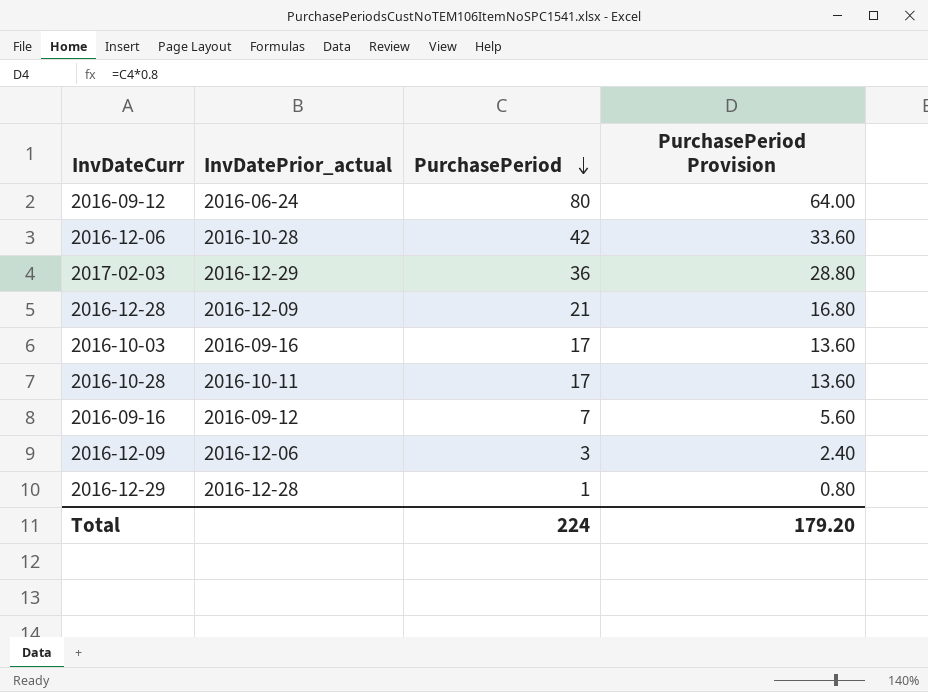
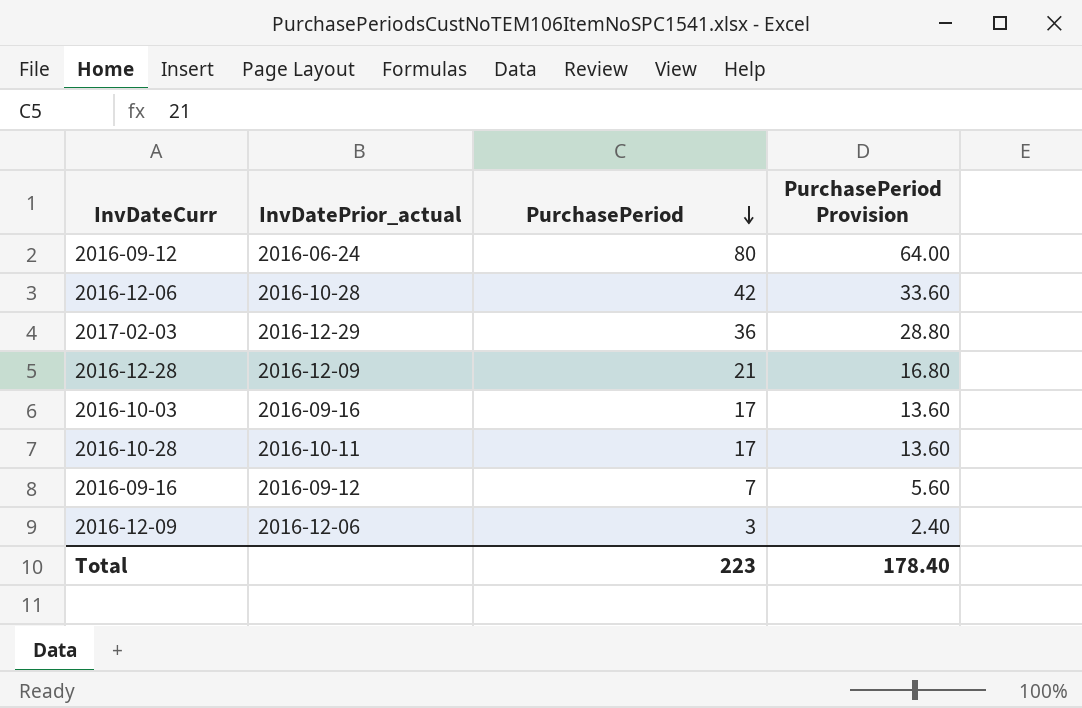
row 2016-12-29: 2016-12-28 | 1 | 0.80 -> none
Total | PurchasePeriod: 224 -> 223
Total | PurchasePeriod Provision: 179.20 -> 178.40

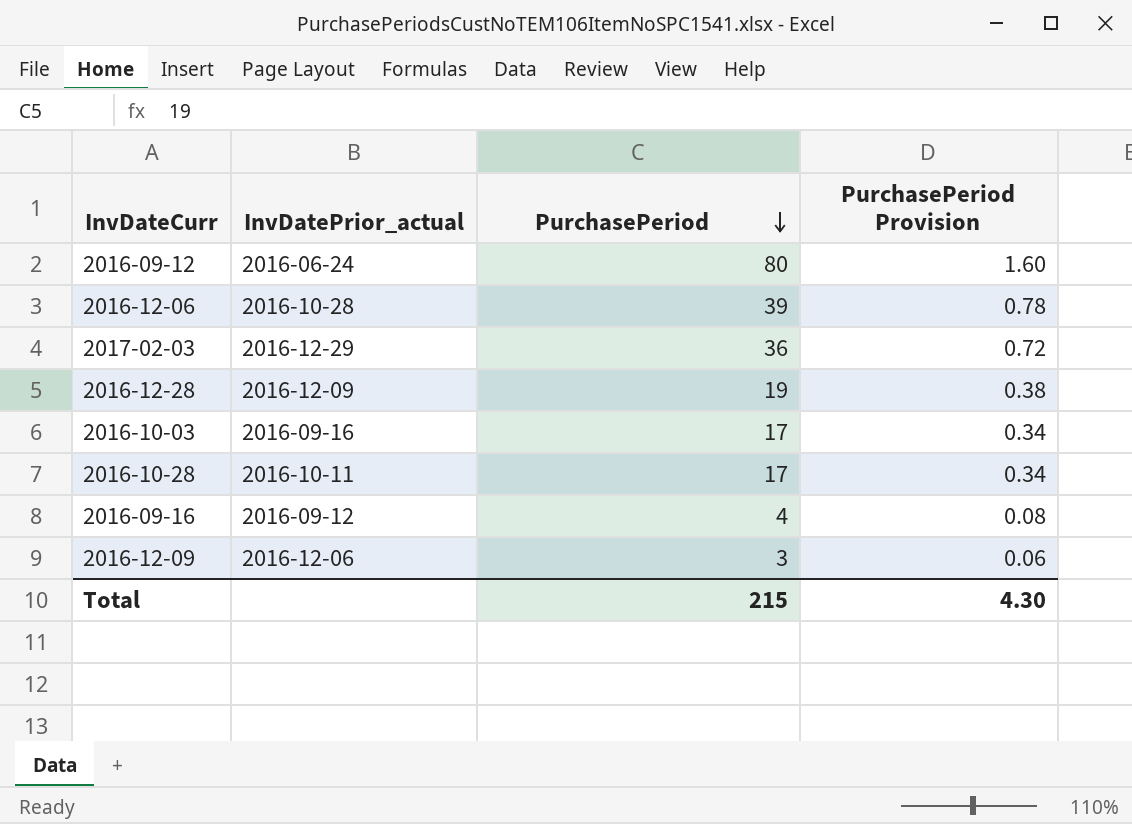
column PurchasePeriod Provision | formula: [PurchasePeriod] * 0.8 -> [PurchasePeriod] * 0.02
2016-12-06 | PurchasePeriod: 42 -> 39
2016-12-28 | PurchasePeriod: 21 -> 19
2016-09-16 | PurchasePeriod: 7 -> 4
Total | PurchasePeriod: 223 -> 215
Total | PurchasePeriod Provision: 178.40 -> 4.30

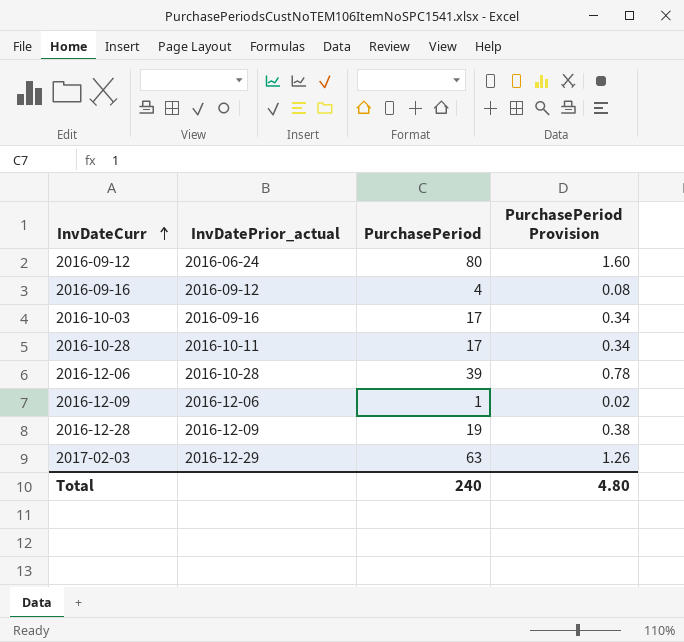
row order: PurchasePeriod descending -> InvDateCurr ascending
2016-12-09 | PurchasePeriod: 3 -> 1
2016-12-09 | PurchasePeriod Provision: 0.06 -> 0.02
2017-02-03 | PurchasePeriod: 36 -> 63
2017-02-03 | PurchasePeriod Provision: 0.72 -> 1.26
Total | PurchasePeriod: 215 -> 240
Total | PurchasePeriod Provision: 4.30 -> 4.80

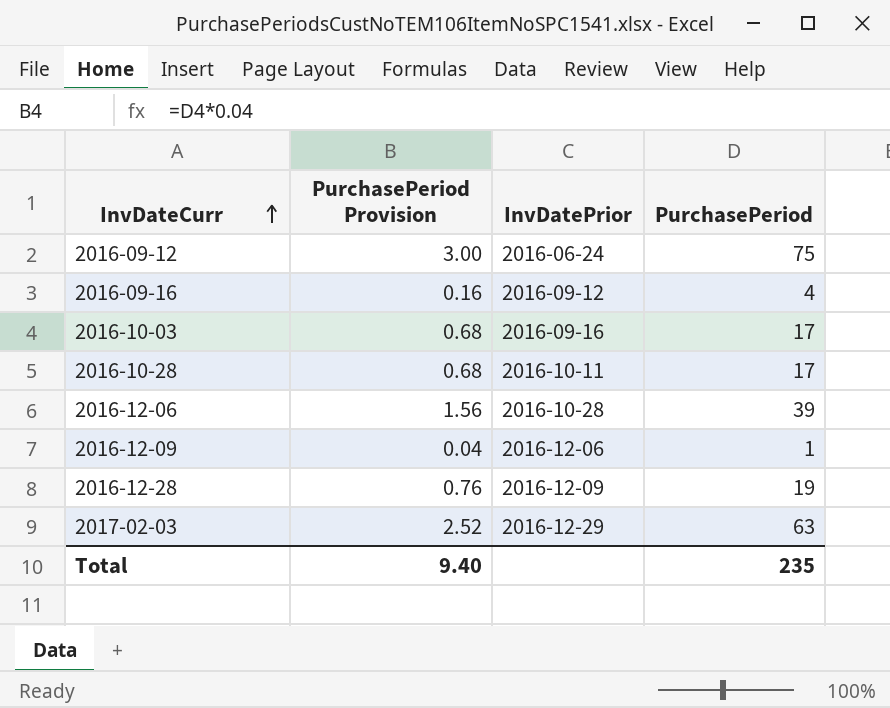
column PurchasePeriod Provision | formula: [PurchasePeriod] * 0.02 -> [PurchasePeriod] * 0.04
column PurchasePeriod Provision | position: 4 -> 2
column name: InvDatePrior_actual -> InvDatePrior
2016-09-12 | PurchasePeriod: 80 -> 75
Total | PurchasePeriod Provision: 4.80 -> 9.40
Total | PurchasePeriod: 240 -> 235

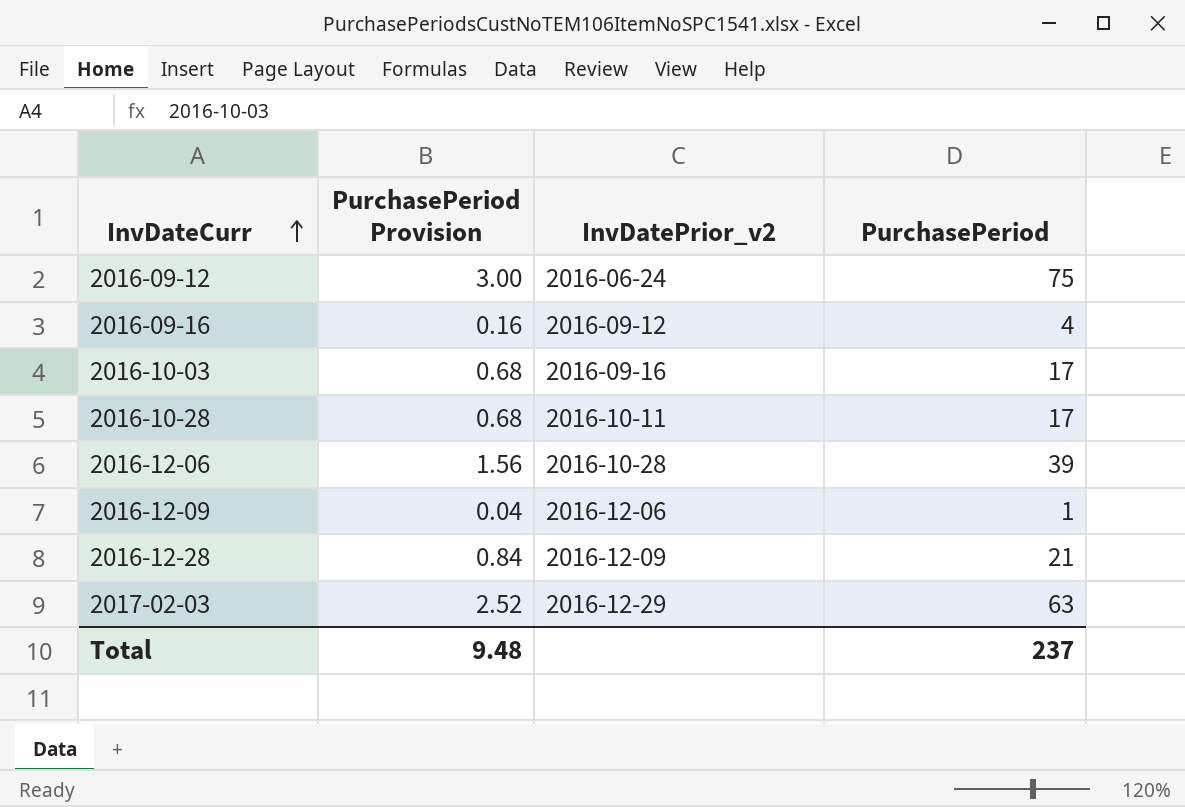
column name: InvDatePrior -> InvDatePrior_v2
2016-12-28 | PurchasePeriod Provision: 0.76 -> 0.84
2016-12-28 | PurchasePeriod: 19 -> 21
Total | PurchasePeriod Provision: 9.40 -> 9.48
Total | PurchasePeriod: 235 -> 237

